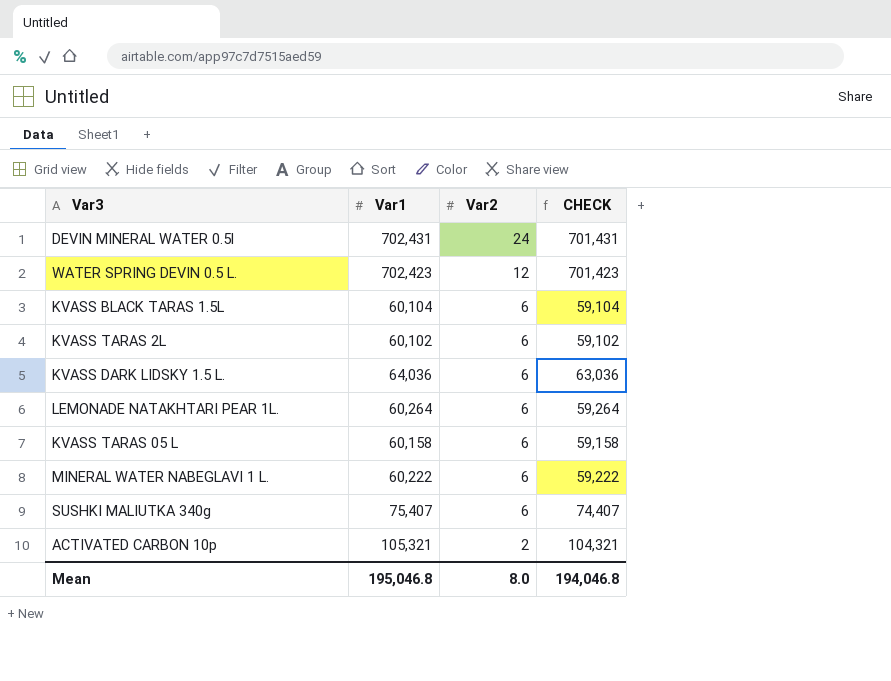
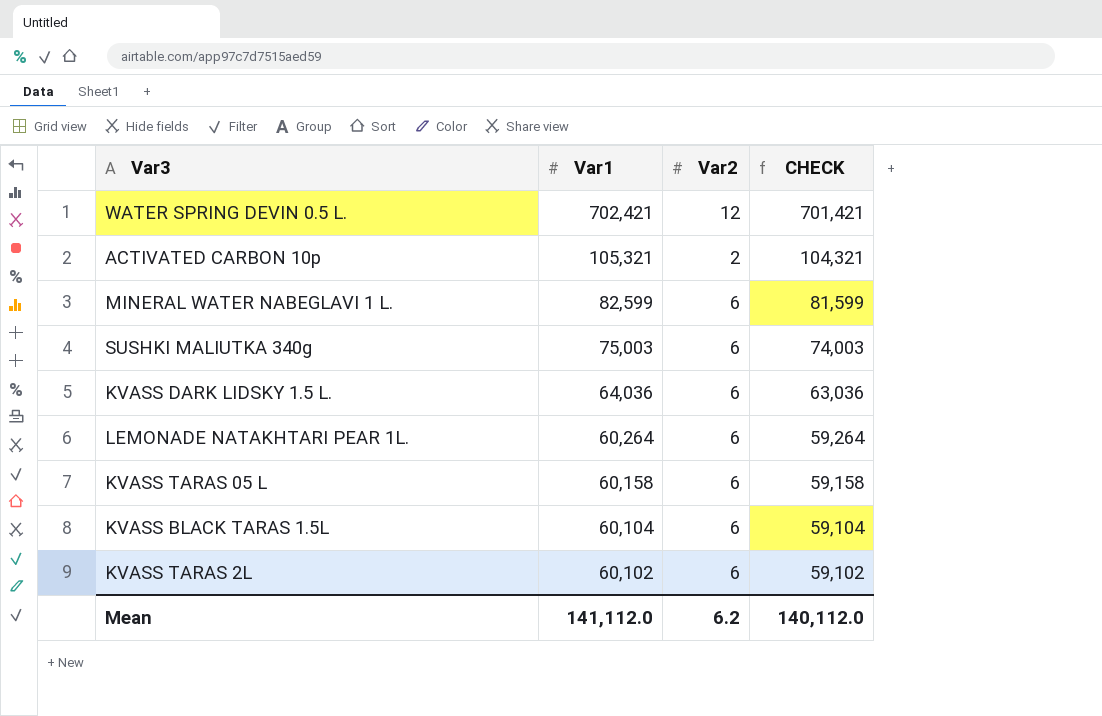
row order: Var2 descending -> Var1 descending
row DEVIN MINERAL WATER 0.5l: 702,431 | 24 | 701,431 -> none
WATER SPRING DEVIN 0.5 L. | Var1: 702,423 -> 702,421
WATER SPRING DEVIN 0.5 L. | CHECK: 701,423 -> 701,421
MINERAL WATER NABEGLAVI 1 L. | Var1: 60,222 -> 82,599
MINERAL WATER NABEGLAVI 1 L. | CHECK: 59,222 -> 81,599
SUSHKI MALIUTKA 340g | Var1: 75,407 -> 75,003
SUSHKI MALIUTKA 340g | CHECK: 74,407 -> 74,003
Mean | Var1: 195,046.8 -> 141,112.0
Mean | Var2: 8.0 -> 6.2
Mean | CHECK: 194,046.8 -> 140,112.0

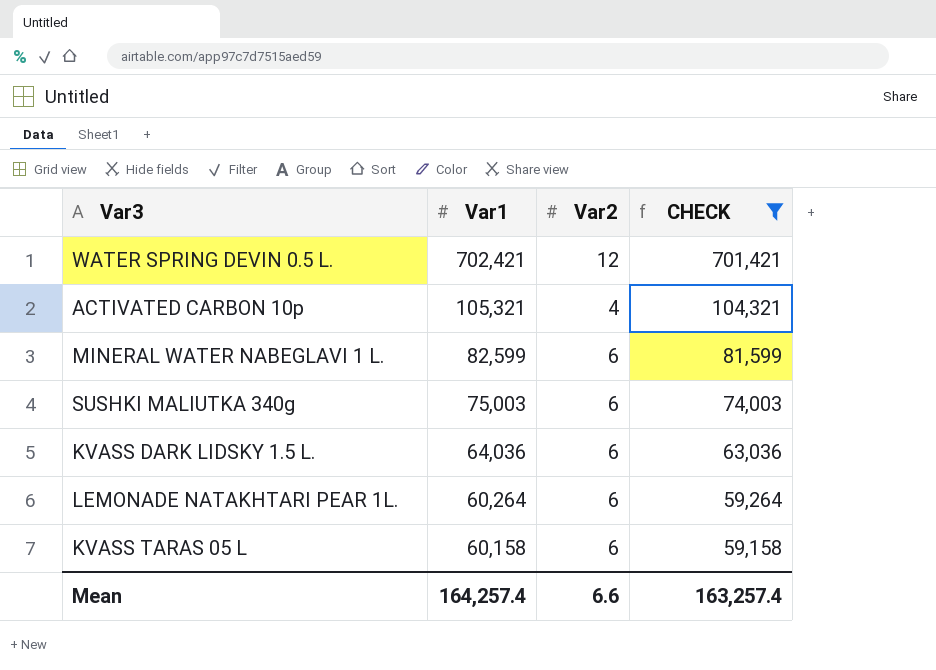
filter: none -> CHECK >= 59,158
ACTIVATED CARBON 10p | Var2: 2 -> 4
Mean | Var1: 141,112.0 -> 164,257.4
Mean | Var2: 6.2 -> 6.6
Mean | CHECK: 140,112.0 -> 163,257.4

